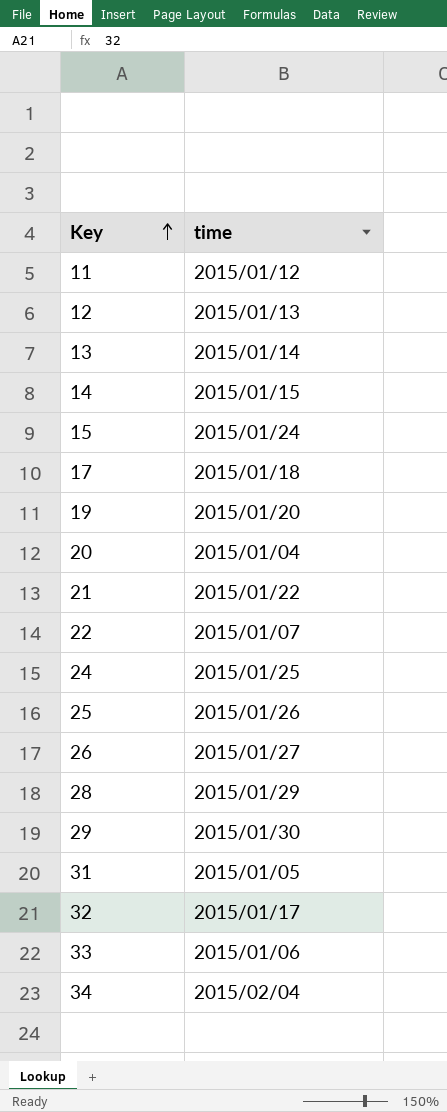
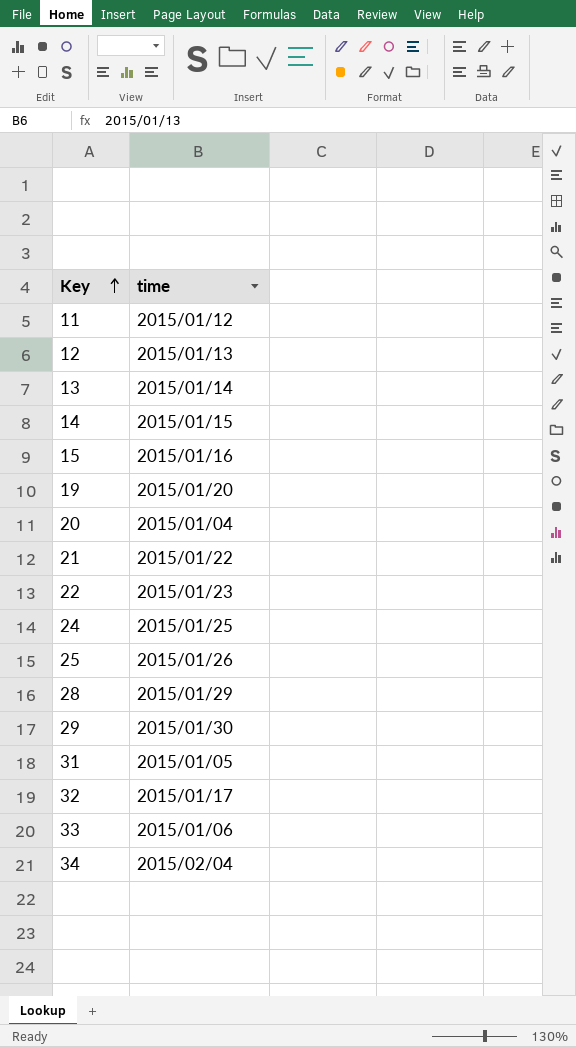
row 17: 2015/01/18 -> none
row 26: 2015/01/27 -> none
15 | time: 2015/01/24 -> 2015/01/16
22 | time: 2015/01/07 -> 2015/01/23

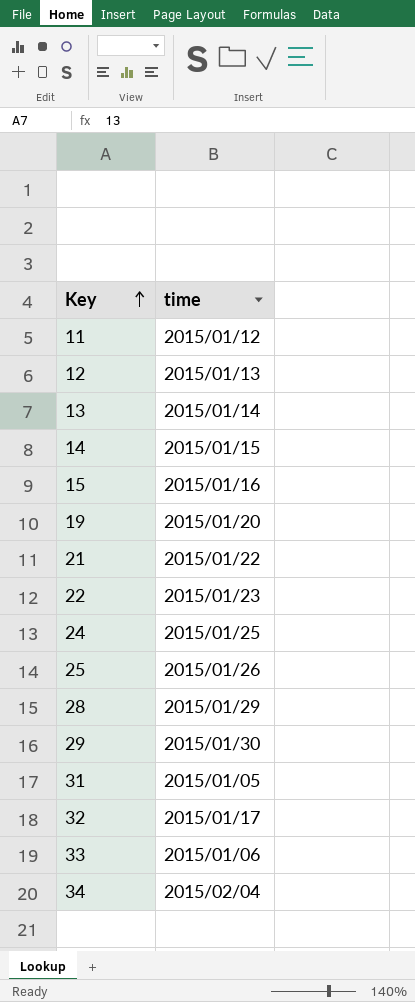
row 20: 2015/01/04 -> none

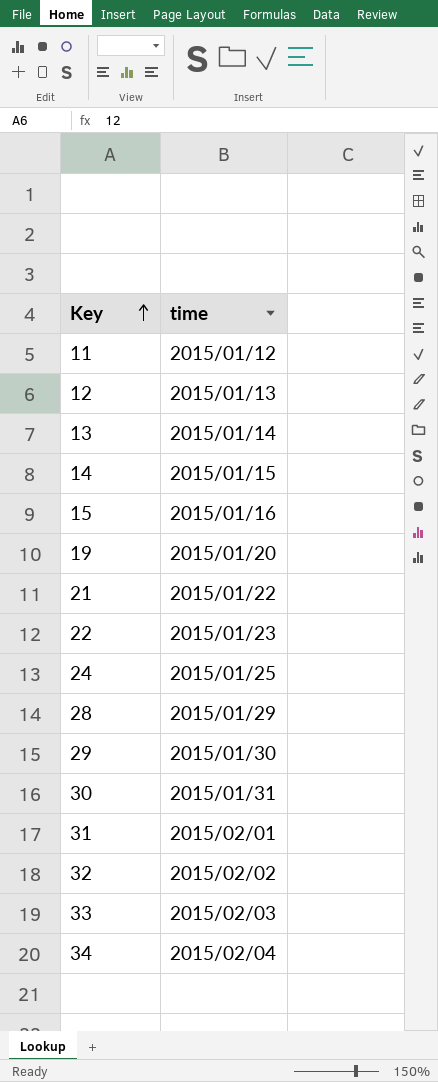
row 25: 2015/01/26 -> none
row 30: none -> 2015/01/31
31 | time: 2015/01/05 -> 2015/02/01
32 | time: 2015/01/17 -> 2015/02/02
33 | time: 2015/01/06 -> 2015/02/03

